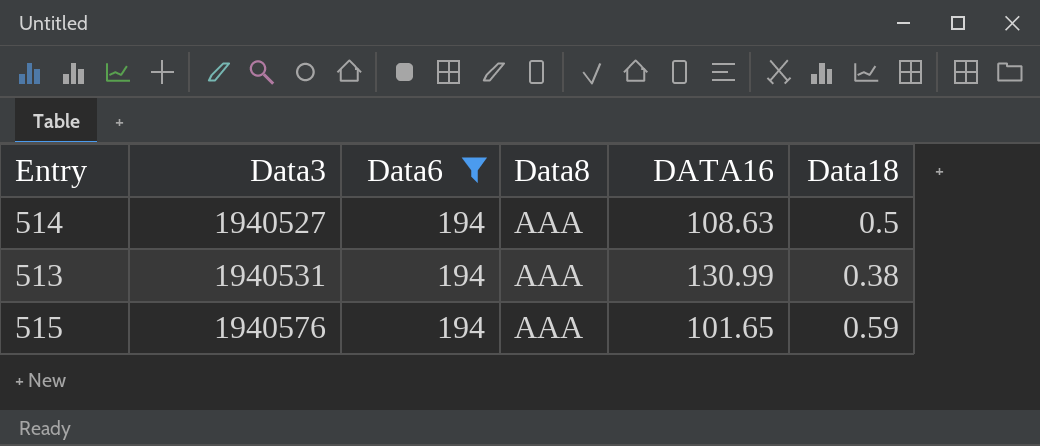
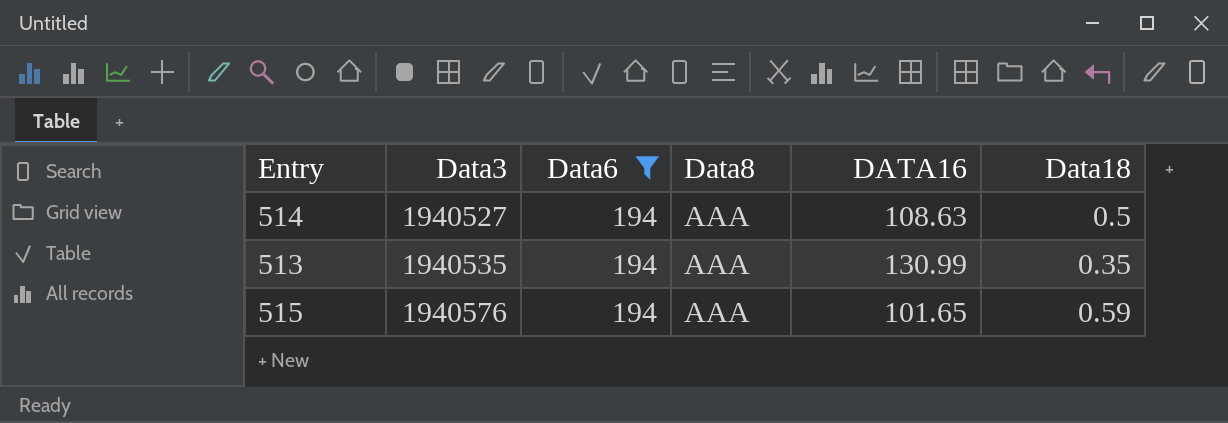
513 | Data3: 1940531 -> 1940535
513 | Data18: 0.38 -> 0.35

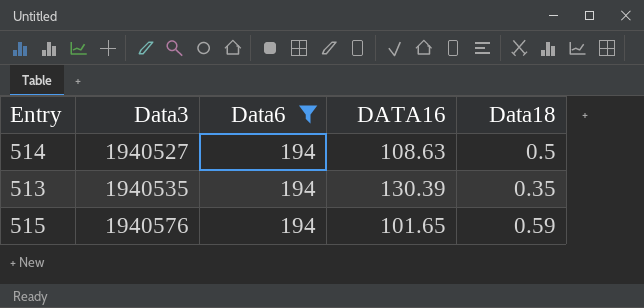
column Data8 | position: 4 -> none
513 | DATA16: 130.99 -> 130.39

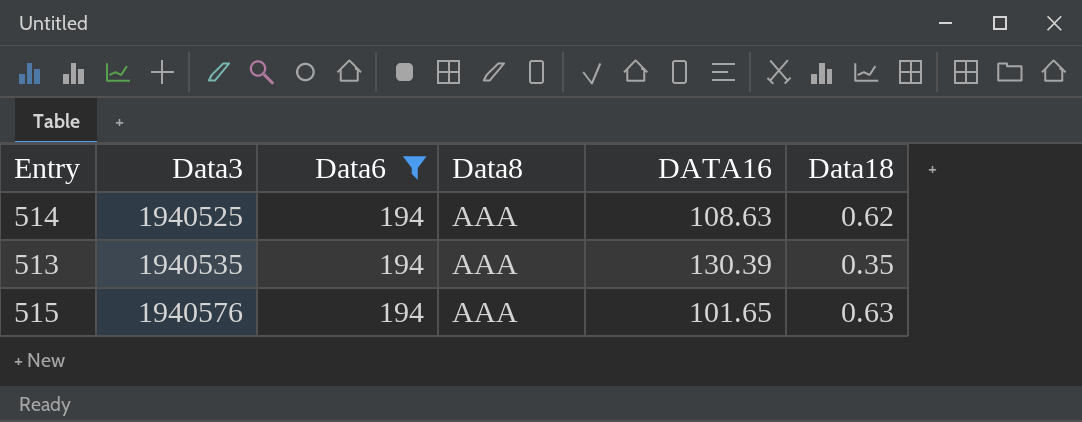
column Data8 | position: none -> 4
514 | Data3: 1940527 -> 1940525
514 | Data18: 0.5 -> 0.62
515 | Data18: 0.59 -> 0.63

